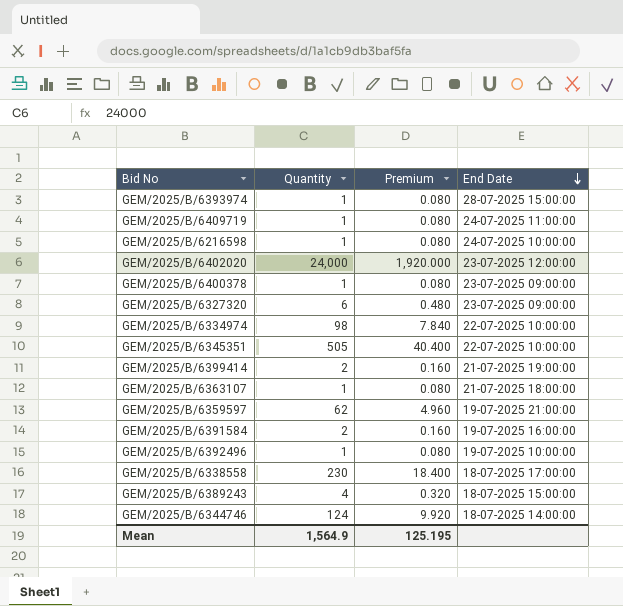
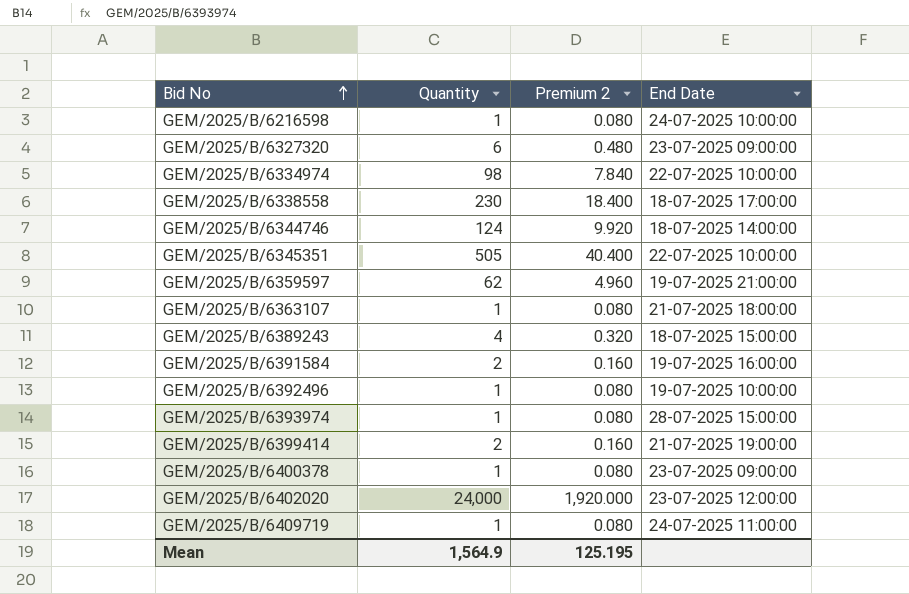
row order: End Date descending -> Bid No ascending
column name: Premium -> Premium 2

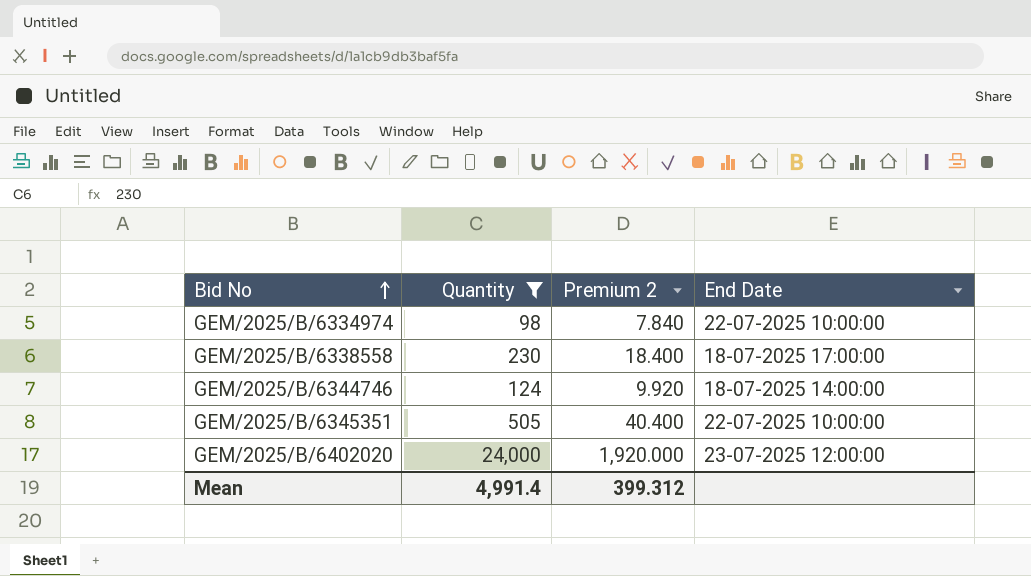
filter: none -> Quantity >= 98
Mean | Quantity: 1,564.9 -> 4,991.4
Mean | Premium 2: 125.195 -> 399.312

